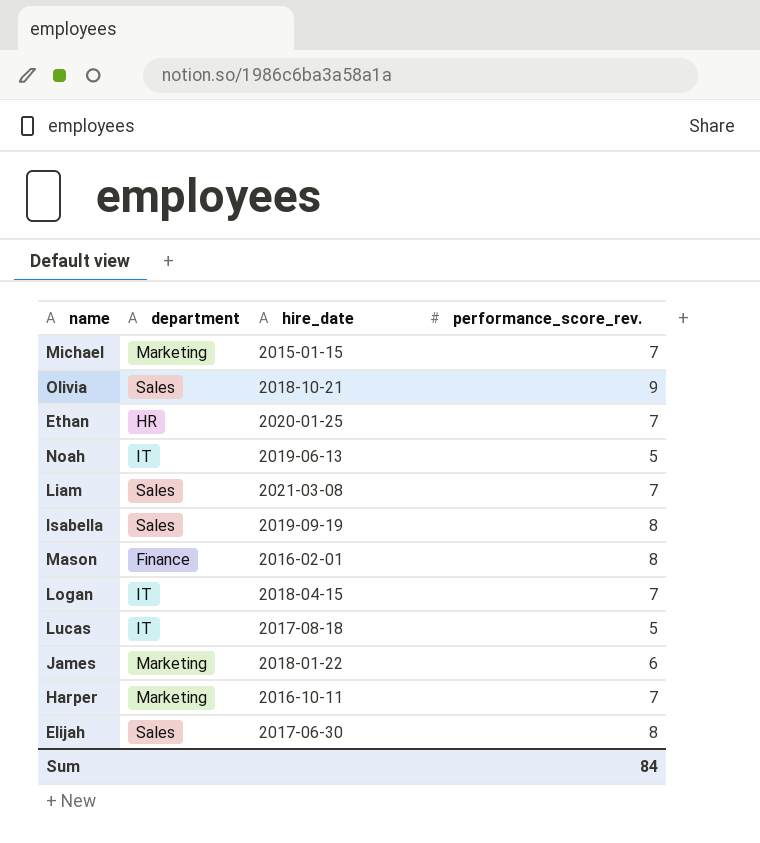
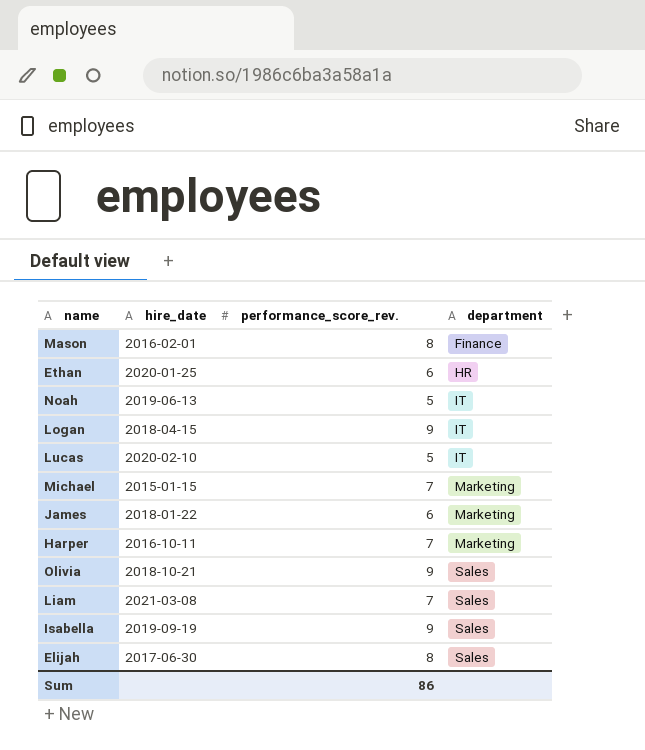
row order: none -> department ascending
column department | position: 2 -> 4
Ethan | performance_score_rev.: 7 -> 6
Logan | performance_score_rev.: 7 -> 9
Lucas | hire_date: 2017-08-18 -> 2020-02-10
Isabella | performance_score_rev.: 8 -> 9
Sum | performance_score_rev.: 84 -> 86

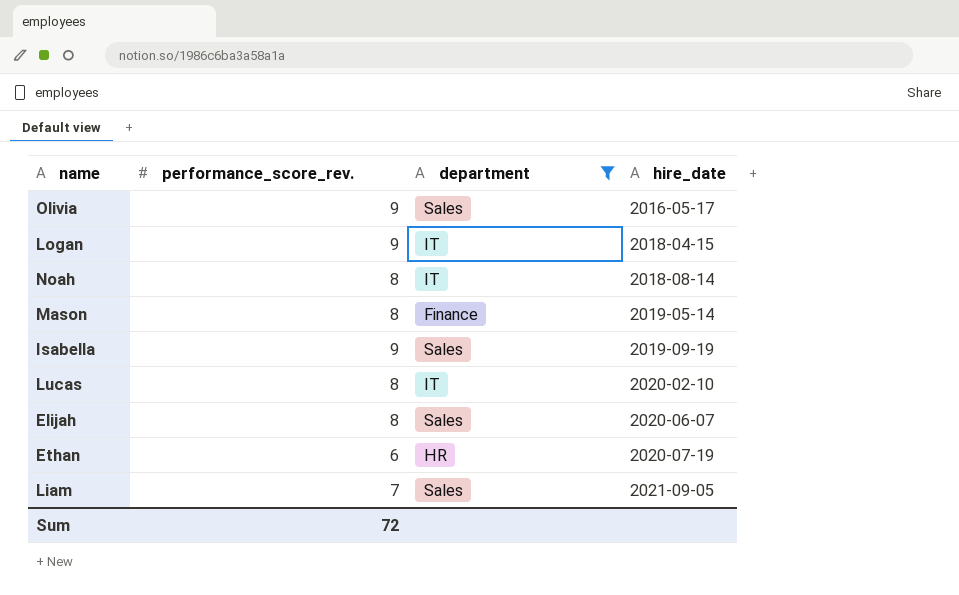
filter: none -> department != Marketing
row order: department ascending -> hire_date ascending
column hire_date | position: 2 -> 4
Olivia | hire_date: 2018-10-21 -> 2016-05-17
Noah | performance_score_rev.: 5 -> 8
Noah | hire_date: 2019-06-13 -> 2018-08-14
Mason | hire_date: 2016-02-01 -> 2019-05-14
Lucas | performance_score_rev.: 5 -> 8
Elijah | hire_date: 2017-06-30 -> 2020-06-07
Ethan | hire_date: 2020-01-25 -> 2020-07-19
Liam | hire_date: 2021-03-08 -> 2021-09-05
Sum | performance_score_rev.: 86 -> 72

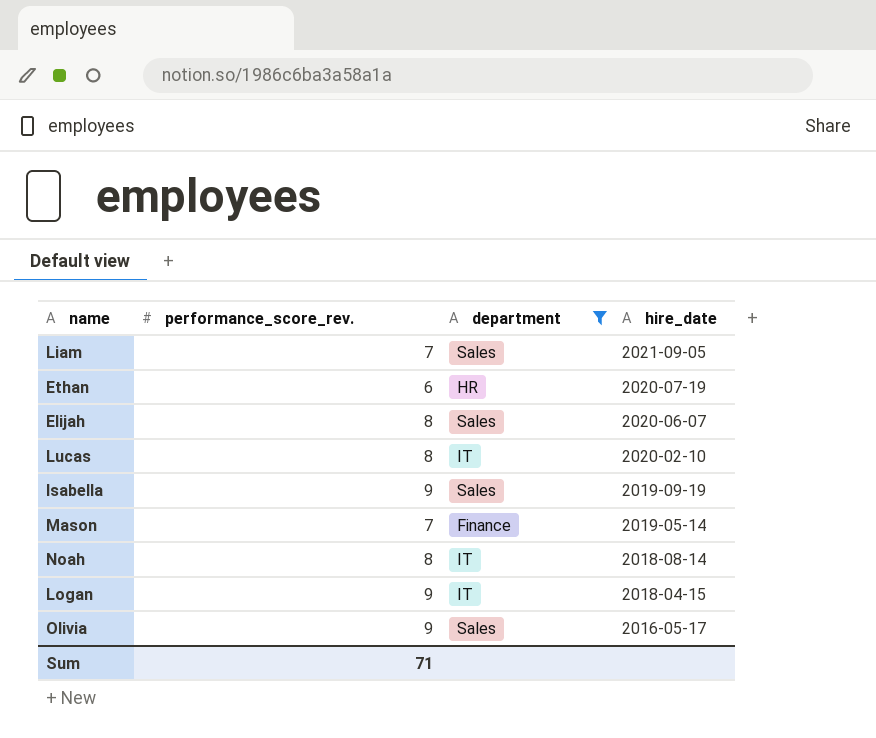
row order: hire_date ascending -> hire_date descending
Mason | performance_score_rev.: 8 -> 7
Sum | performance_score_rev.: 72 -> 71

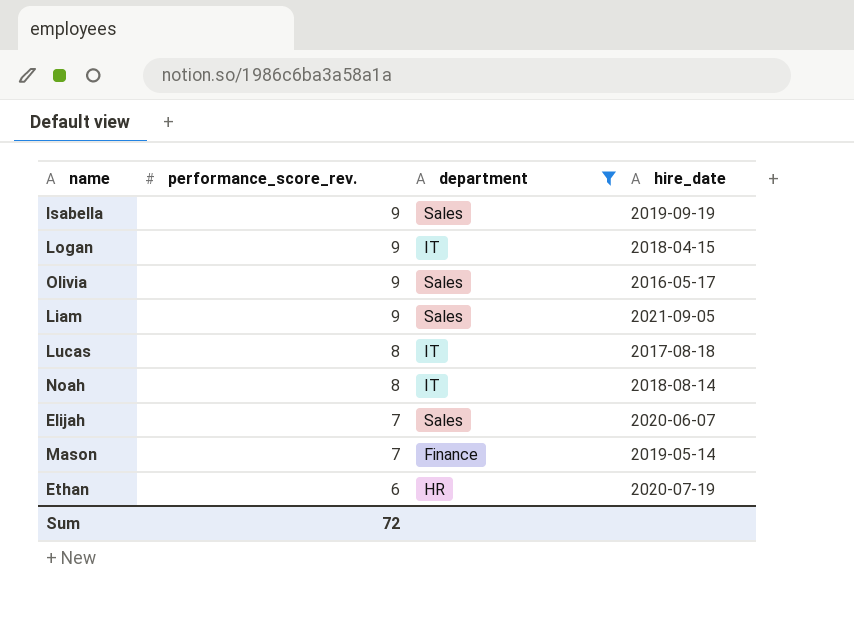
row order: hire_date descending -> performance_score_rev. descending
Liam | performance_score_rev.: 7 -> 9
Lucas | hire_date: 2020-02-10 -> 2017-08-18
Elijah | performance_score_rev.: 8 -> 7
Sum | performance_score_rev.: 71 -> 72

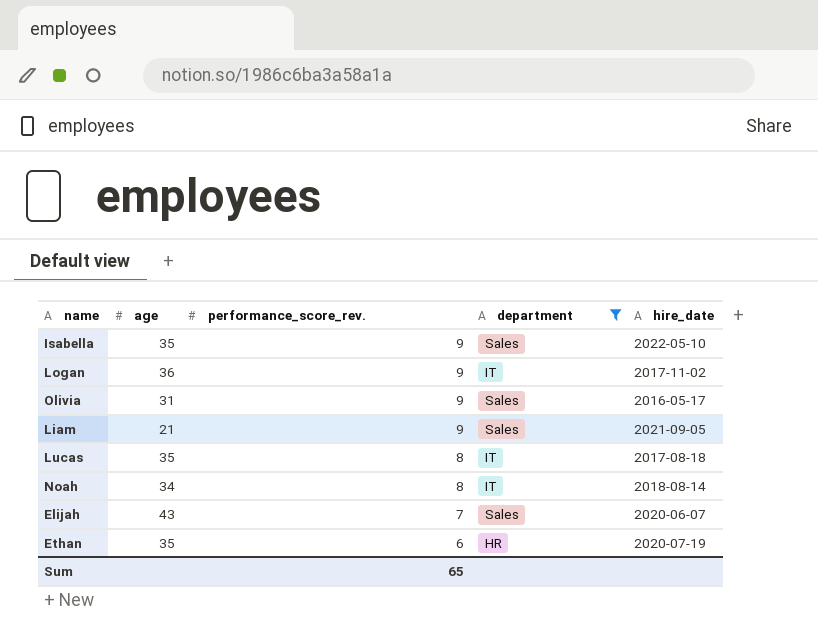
column age | position: none -> 2
row Mason: 7 | Finance | 2019-05-14 -> none
Isabella | hire_date: 2019-09-19 -> 2022-05-10
Logan | hire_date: 2018-04-15 -> 2017-11-02
Sum | performance_score_rev.: 72 -> 65

